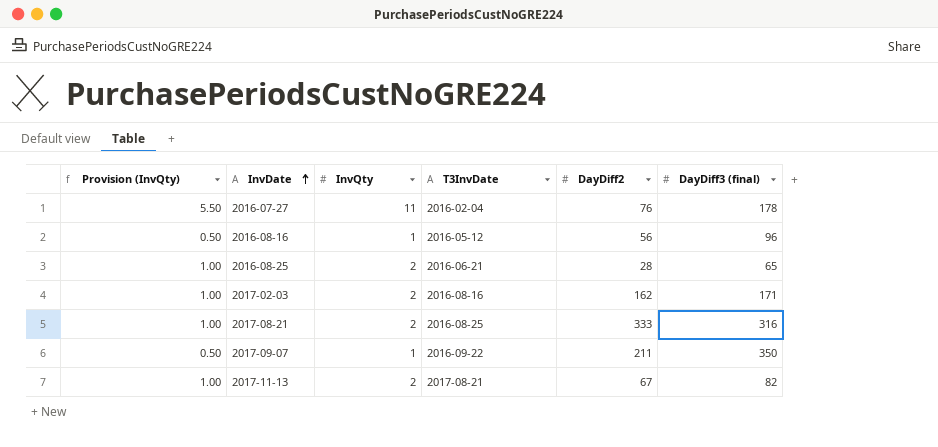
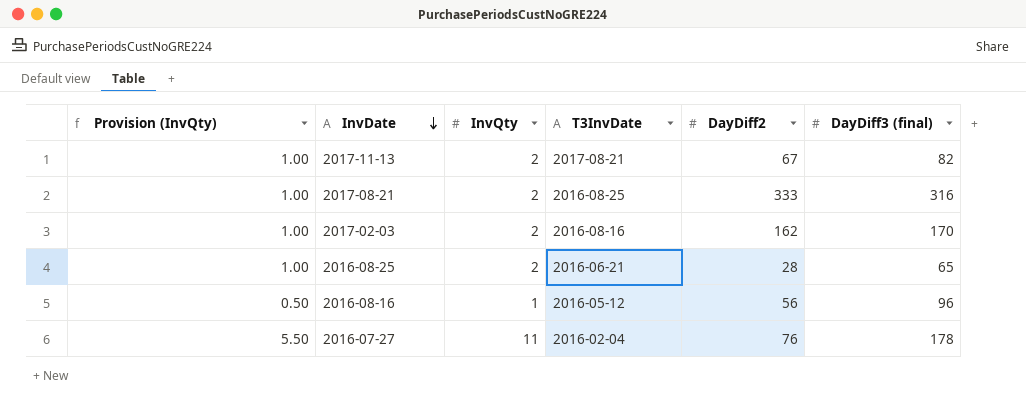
row order: InvDate ascending -> InvDate descending
row 2017-09-07: 0.50 | 1 | 2016-09-22 | 211 | 350 -> none
2017-02-03 | DayDiff3 (final): 171 -> 170

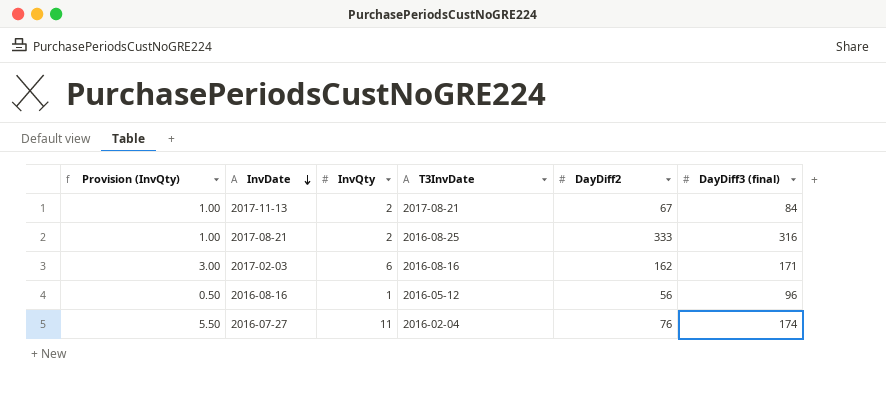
row 2016-08-25: 1.00 | 2 | 2016-06-21 | 28 | 65 -> none
2017-11-13 | DayDiff3 (final): 82 -> 84
2017-02-03 | Provision (InvQty): 1.00 -> 3.00
2017-02-03 | InvQty: 2 -> 6
2017-02-03 | DayDiff3 (final): 170 -> 171
2016-07-27 | DayDiff3 (final): 178 -> 174

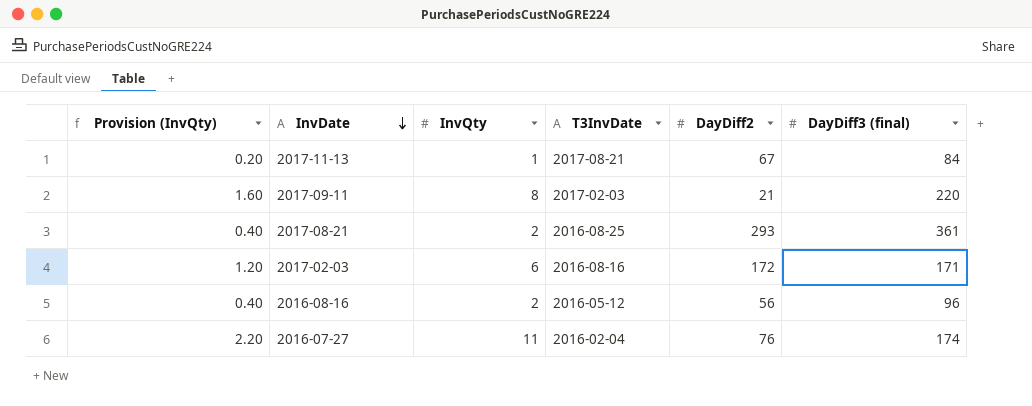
column Provision (InvQty) | formula: [InvQty] * 0.5 -> [InvQty] * 0.2
2017-11-13 | InvQty: 2 -> 1
row 2017-09-11: none -> 1.60 | 8 | 2017-02-03 | 21 | 220
2017-08-21 | DayDiff2: 333 -> 293
2017-08-21 | DayDiff3 (final): 316 -> 361
2017-02-03 | DayDiff2: 162 -> 172
2016-08-16 | InvQty: 1 -> 2

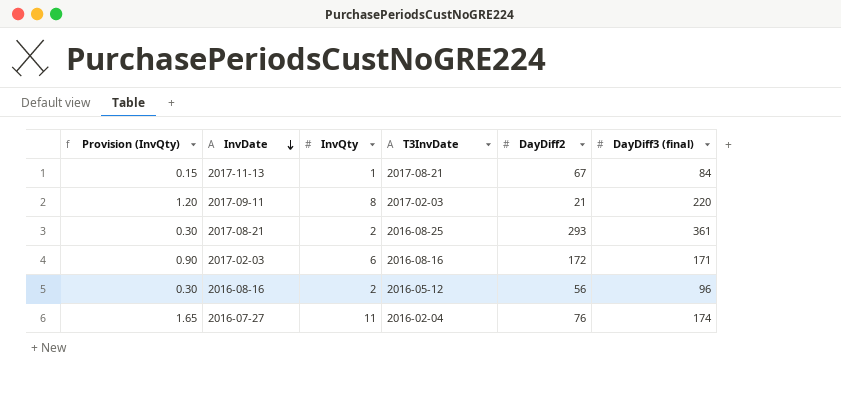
column Provision (InvQty) | formula: [InvQty] * 0.2 -> [InvQty] * 0.15

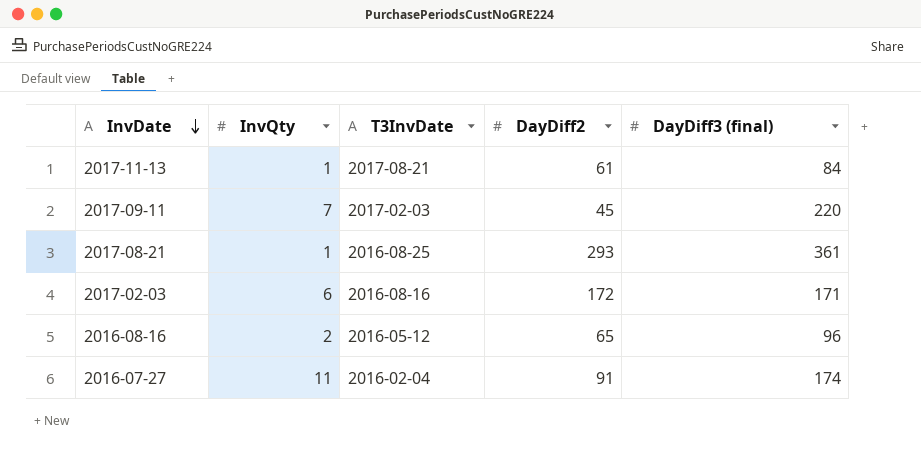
column Provision (InvQty) | formula: [InvQty] * 0.15 -> none
2017-11-13 | DayDiff2: 67 -> 61
2017-09-11 | InvQty: 8 -> 7
2017-09-11 | DayDiff2: 21 -> 45
2017-08-21 | InvQty: 2 -> 1
2016-08-16 | DayDiff2: 56 -> 65
2016-07-27 | DayDiff2: 76 -> 91

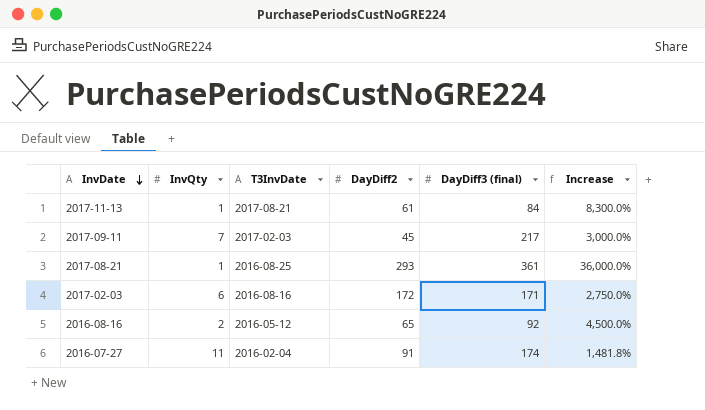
column Increase | formula: none -> ([DayDiff3 (final)] - [InvQty]) / [InvQty]
2017-09-11 | DayDiff3 (final): 220 -> 217
2016-08-16 | DayDiff3 (final): 96 -> 92

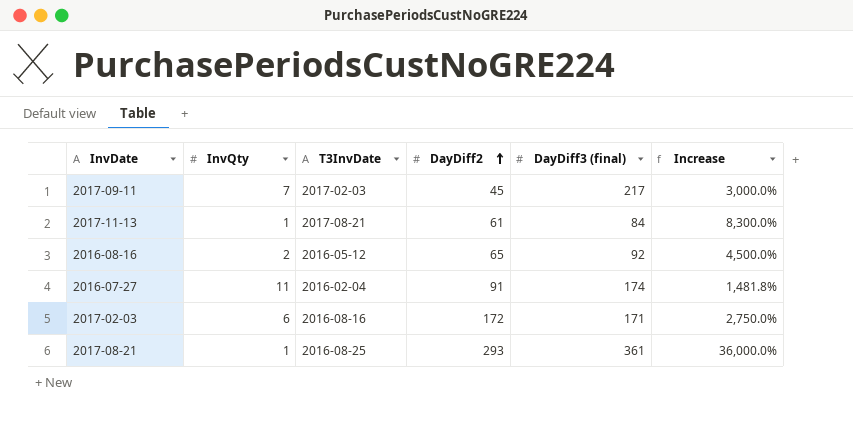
row order: InvDate descending -> DayDiff2 ascending

